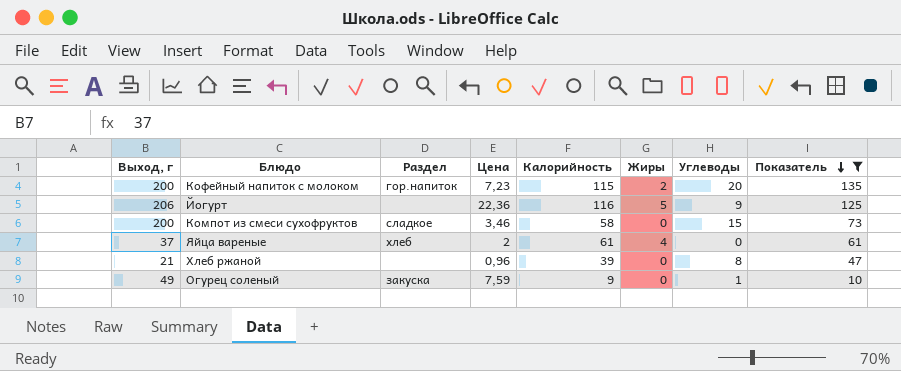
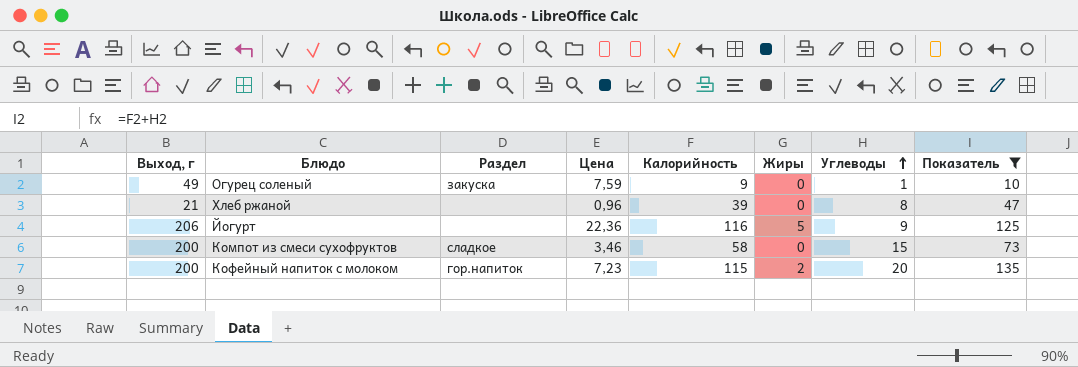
row order: Показатель descending -> Углеводы ascending
row Яйца вареные: 37 | хлеб | 2 | 61 | 4 | 0 | 61 -> none

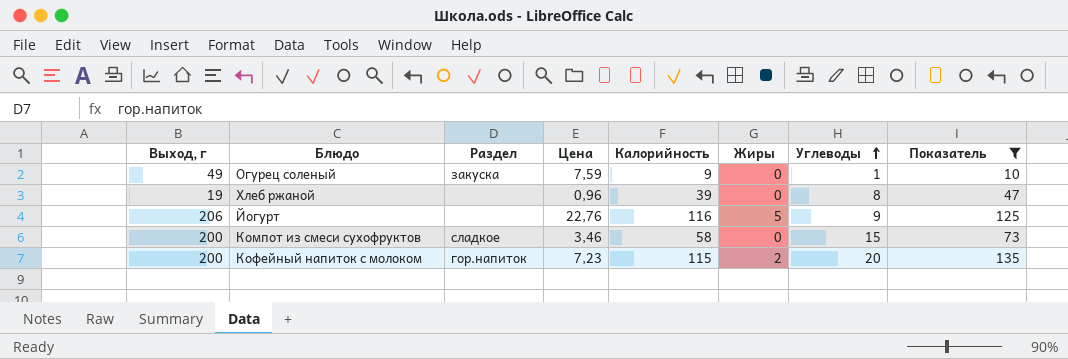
Хлеб ржаной | Выход, г: 21 -> 19
Йогурт | Цена: 22,36 -> 22,76

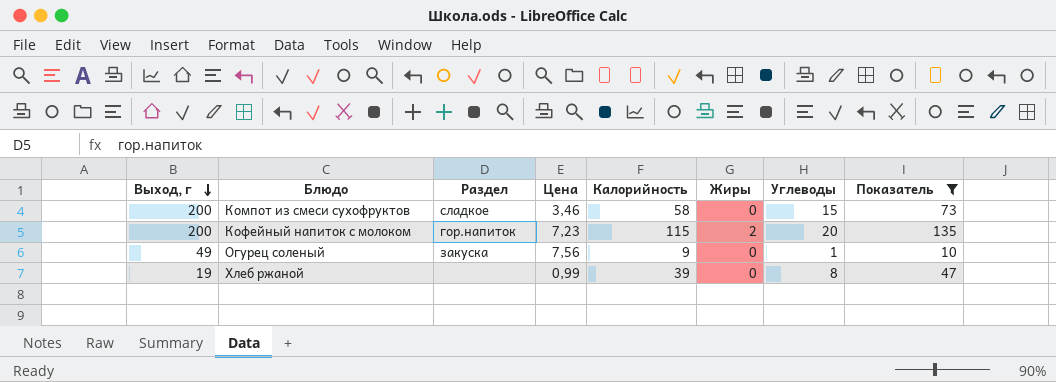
row order: Углеводы ascending -> Выход, г descending
row Йогурт: 206 | none | 22,76 | 116 | 5 | 9 | 125 -> none
Огурец соленый | Цена: 7,59 -> 7,56
Хлеб ржаной | Цена: 0,96 -> 0,99

